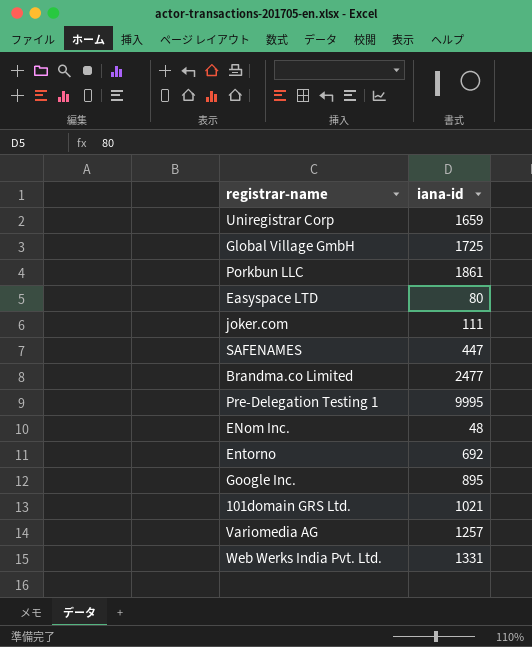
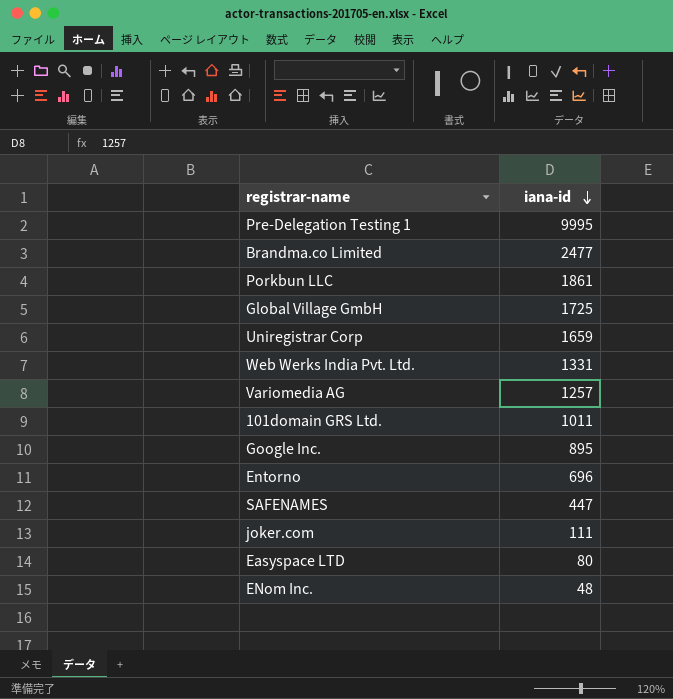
row order: none -> iana-id descending
101domain GRS Ltd. | iana-id: 1021 -> 1011
Entorno | iana-id: 692 -> 696

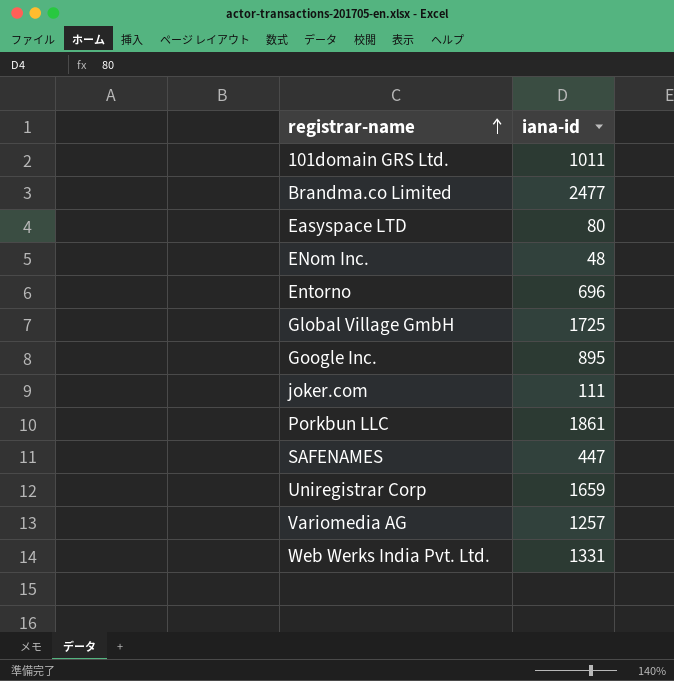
row order: iana-id descending -> registrar-name ascending
row Pre-Delegation Testing 1: 9995 -> none

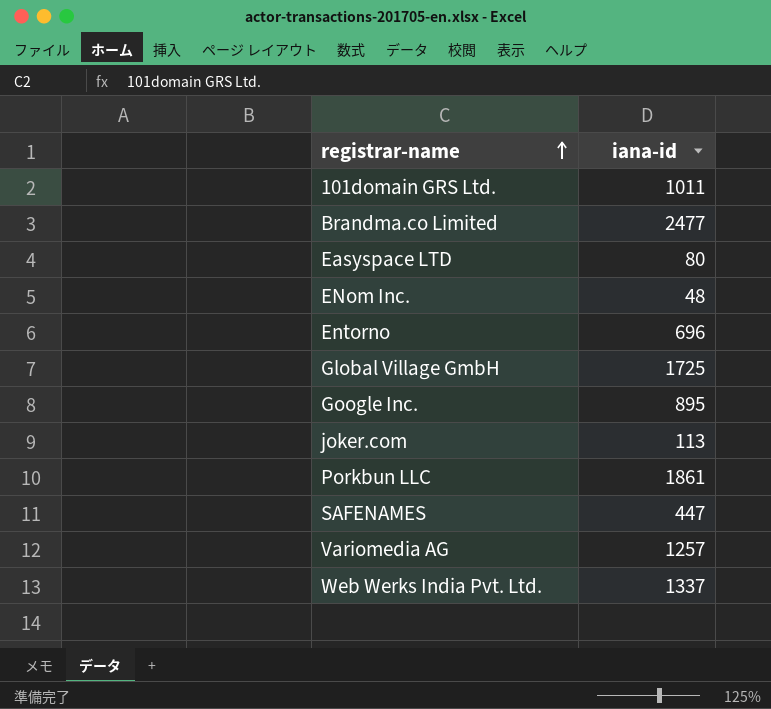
row Uniregistrar Corp: 1659 -> none
joker.com | iana-id: 111 -> 113
Web Werks India Pvt. Ltd. | iana-id: 1331 -> 1337

